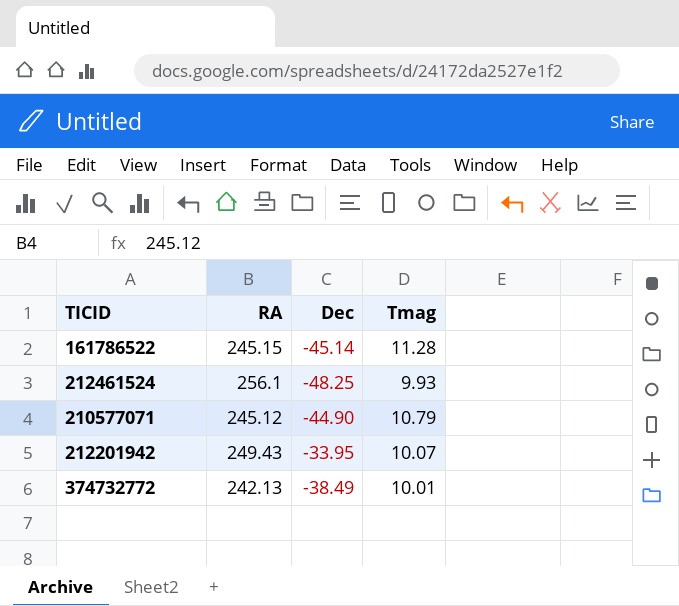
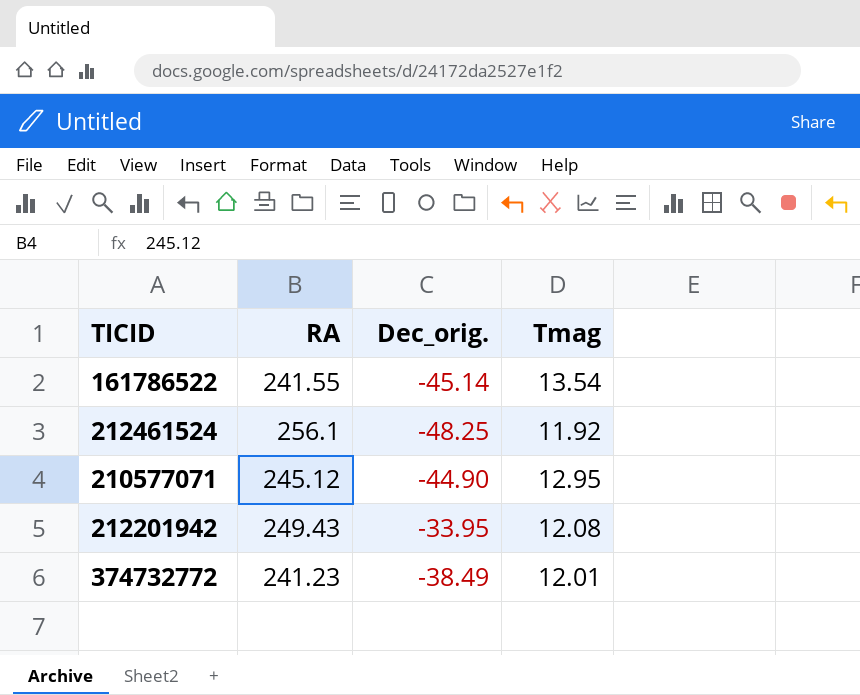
column name: Dec -> Dec_orig.
161786522 | RA: 245.15 -> 241.55
161786522 | Tmag: 11.28 -> 13.54
212461524 | Tmag: 9.93 -> 11.92
210577071 | Tmag: 10.79 -> 12.95
212201942 | Tmag: 10.07 -> 12.08
374732772 | RA: 242.13 -> 241.23
374732772 | Tmag: 10.01 -> 12.01

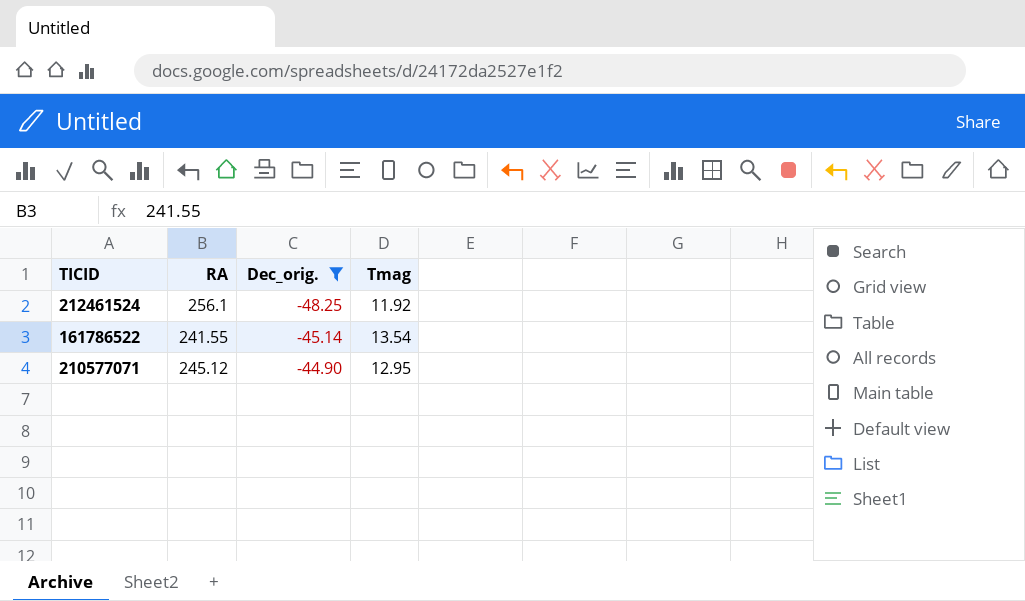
filter: none -> Dec_orig. <= -44.90
row order: none -> Dec_orig. ascending

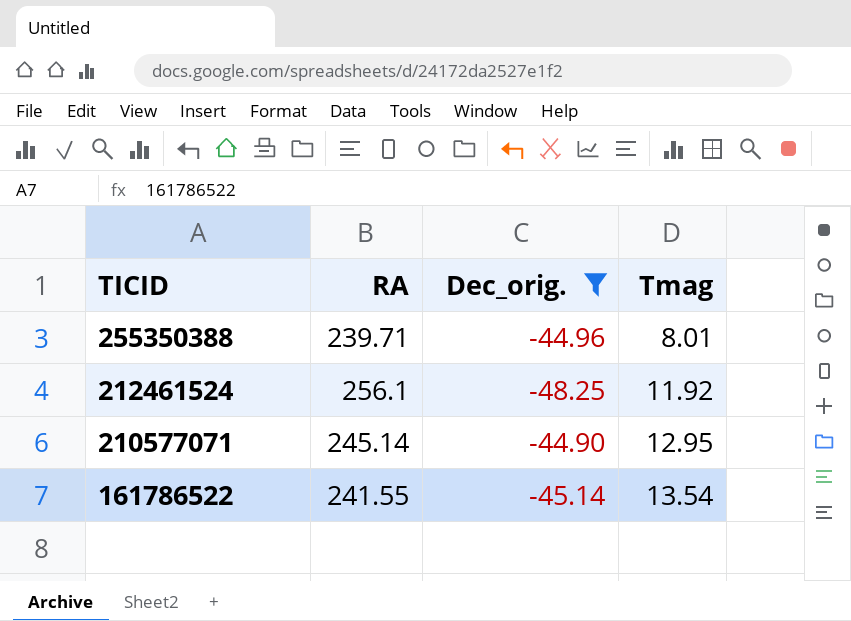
row order: Dec_orig. ascending -> TICID descending
row 255350388: none -> 239.71 | -44.96 | 8.01
210577071 | RA: 245.12 -> 245.14

